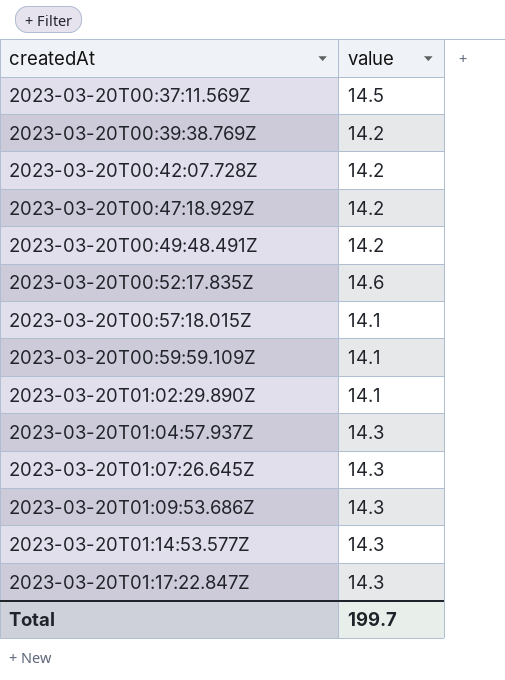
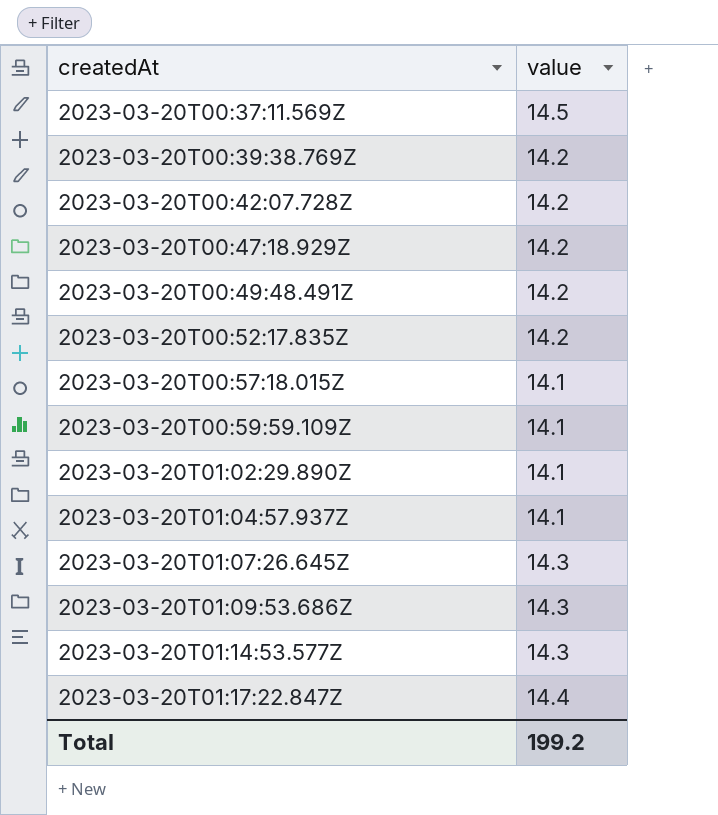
2023-03-20T00:52:17.835Z | value: 14.6 -> 14.2
2023-03-20T01:04:57.937Z | value: 14.3 -> 14.1
2023-03-20T01:17:22.847Z | value: 14.3 -> 14.4
Total | value: 199.7 -> 199.2

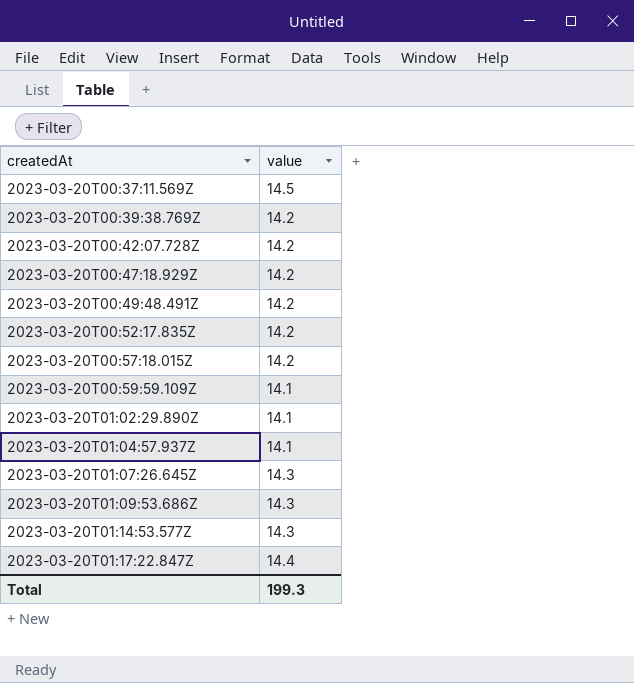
2023-03-20T00:57:18.015Z | value: 14.1 -> 14.2
Total | value: 199.2 -> 199.3

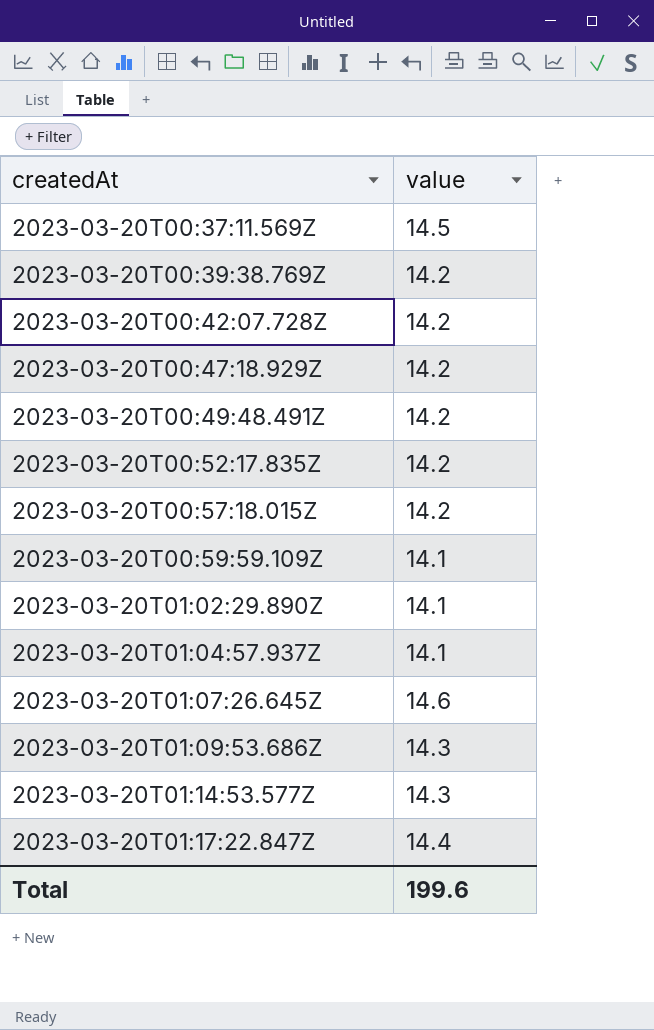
2023-03-20T01:07:26.645Z | value: 14.3 -> 14.6
Total | value: 199.3 -> 199.6

